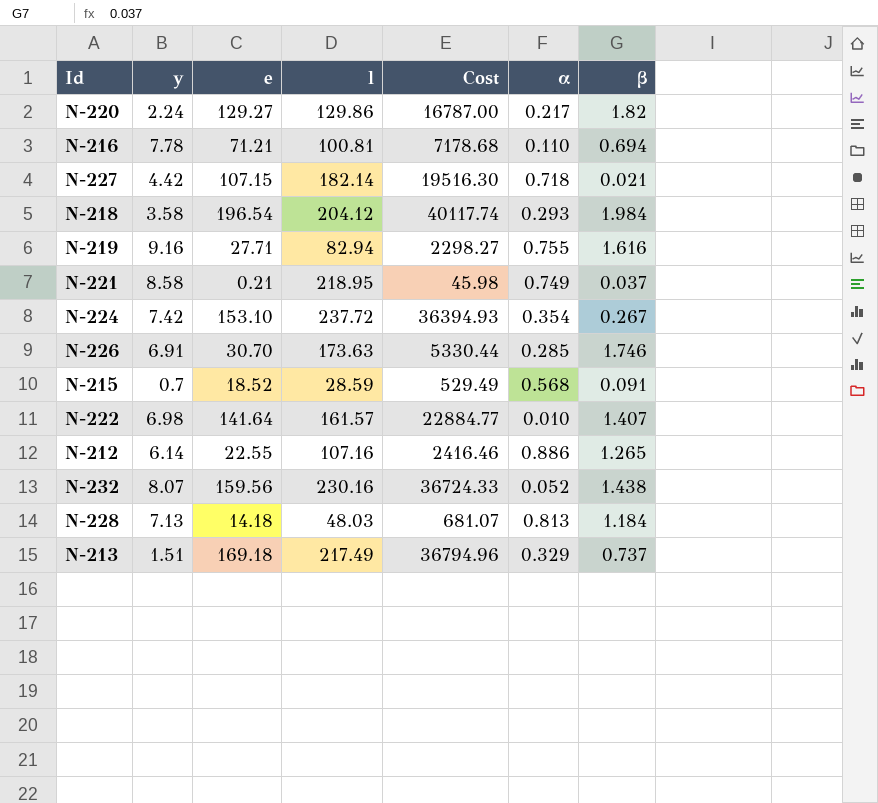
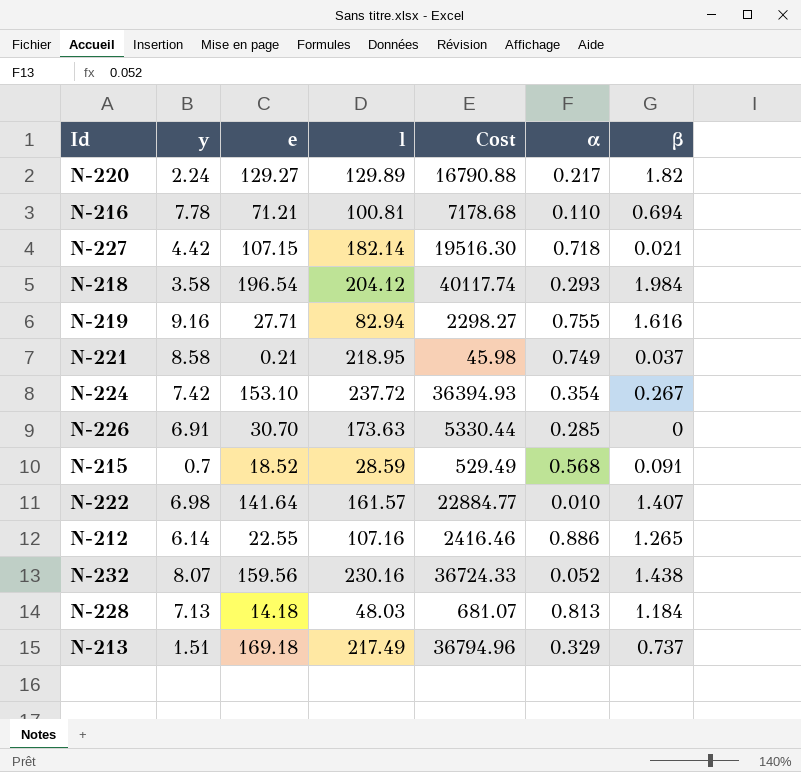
N-220 | l: 129.86 -> 129.89
N-220 | Cost: 16787.00 -> 16790.88
N-226 | β: 1.746 -> 0

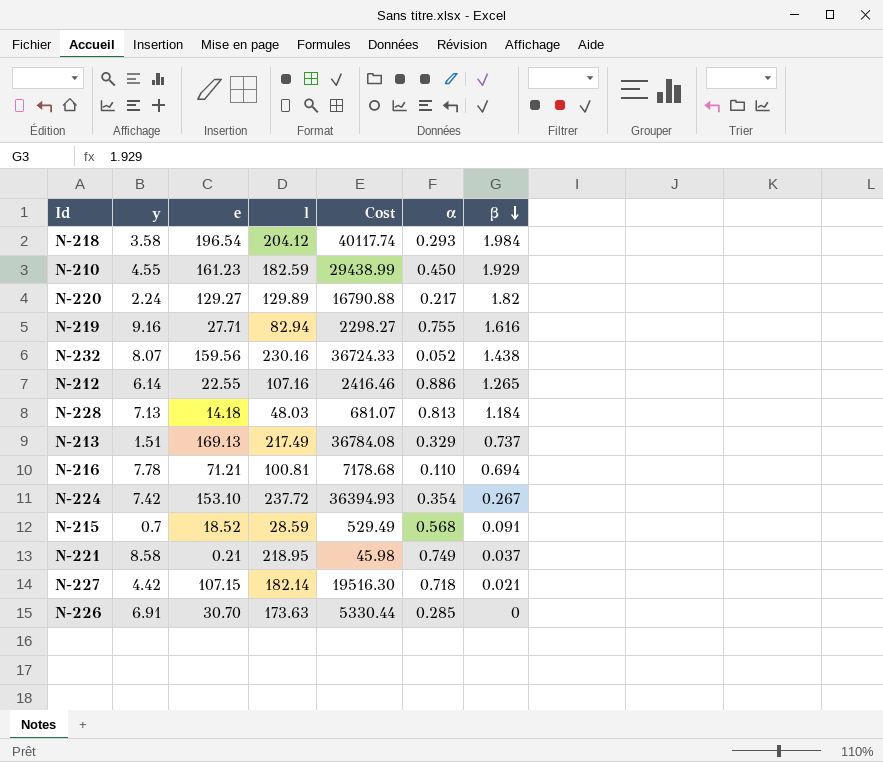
row order: none -> β descending
row N-222: 6.98 | 141.64 | 161.57 | 22884.77 | 0.010 | 1.407 -> none
row N-210: none -> 4.55 | 161.23 | 182.59 | 29438.99 | 0.450 | 1.929
N-213 | e: 169.18 -> 169.13
N-213 | Cost: 36794.96 -> 36784.08

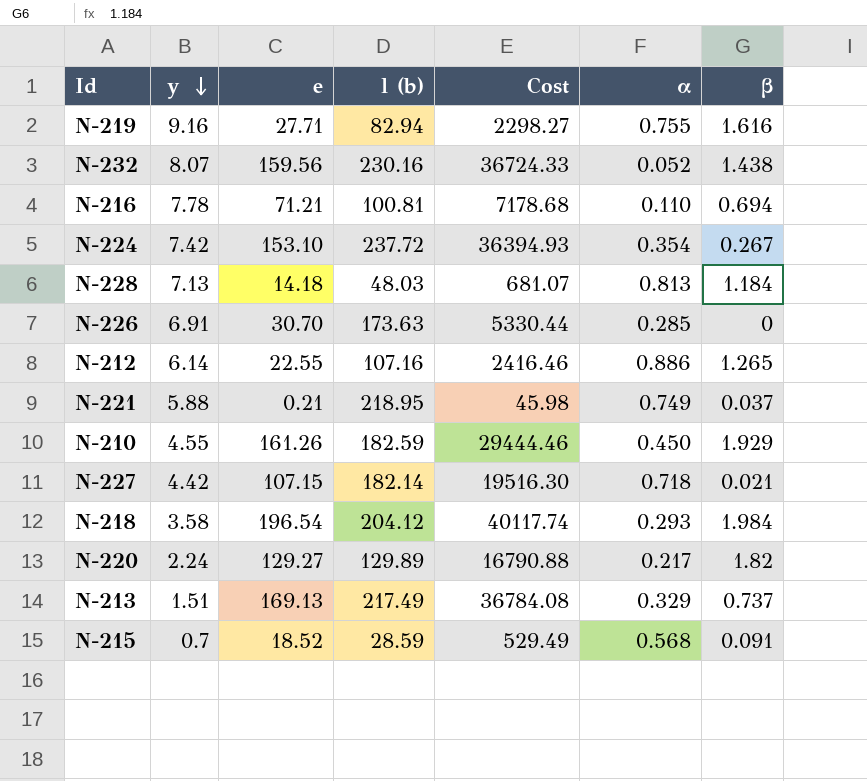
row order: β descending -> y descending
column name: l -> l (b)
N-221 | y: 8.58 -> 5.88
N-210 | e: 161.23 -> 161.26
N-210 | Cost: 29438.99 -> 29444.46

